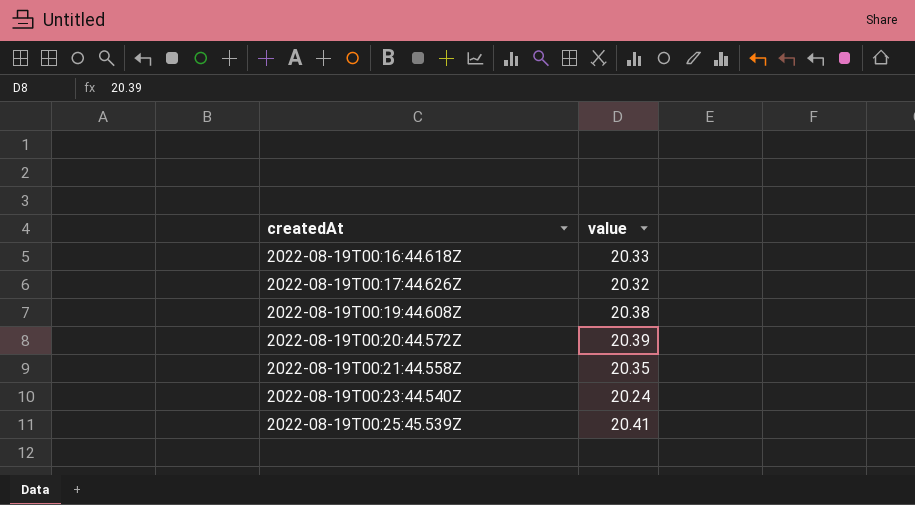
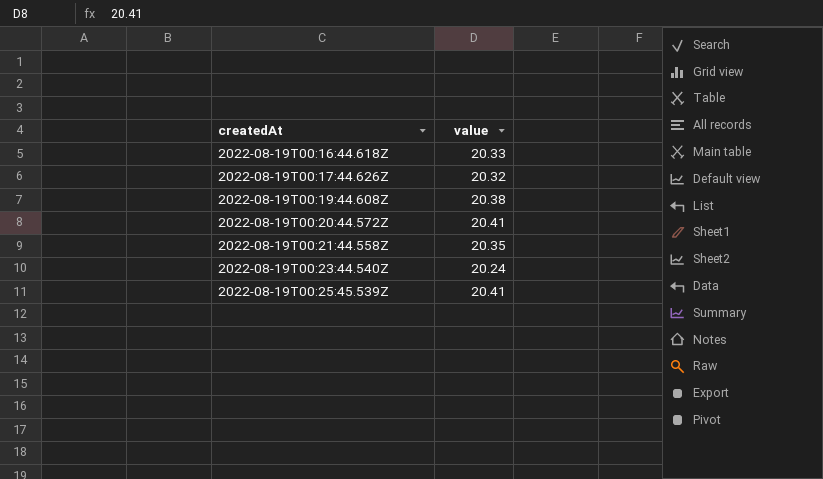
2022-08-19T00:20:44.572Z | value: 20.39 -> 20.41

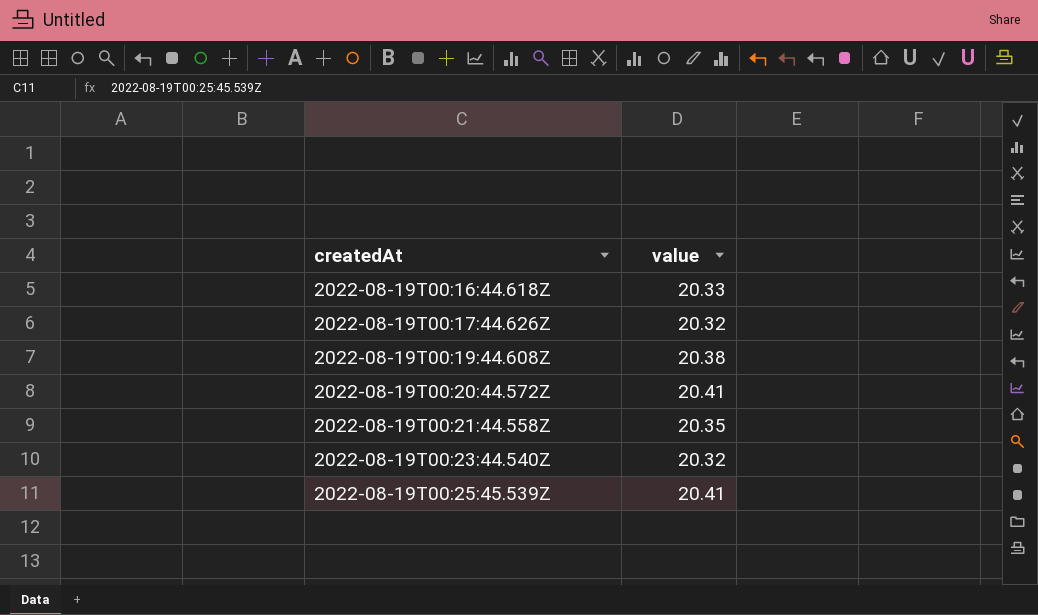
2022-08-19T00:23:44.540Z | value: 20.24 -> 20.32

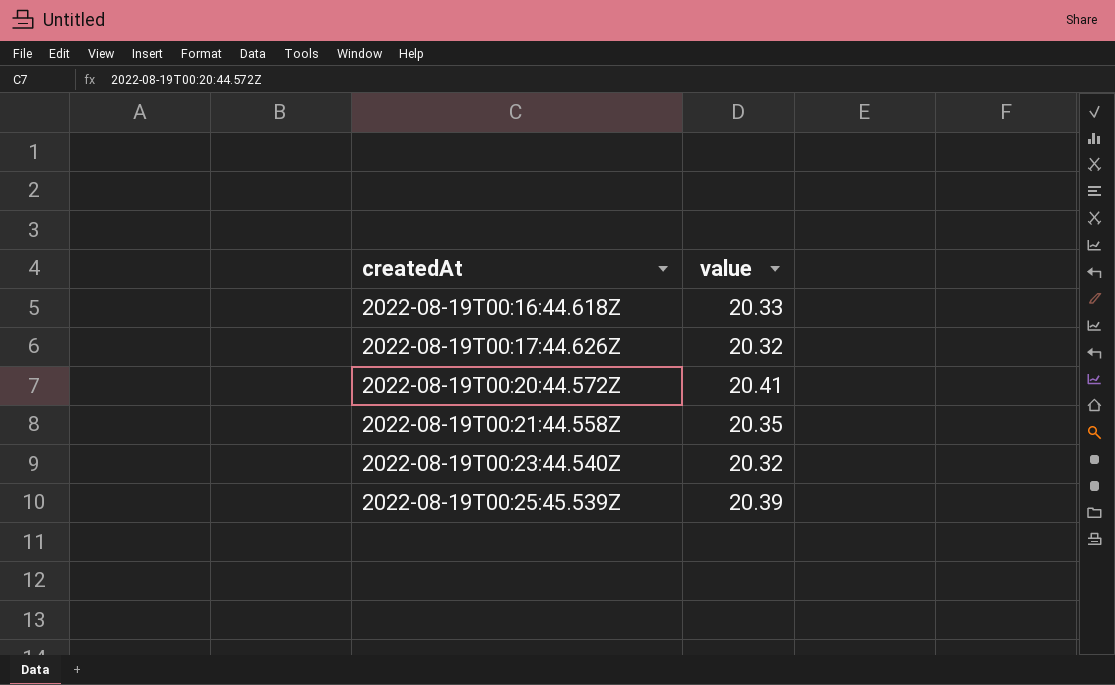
row 2022-08-19T00:19:44.608Z: 20.38 -> none
2022-08-19T00:25:45.539Z | value: 20.41 -> 20.39

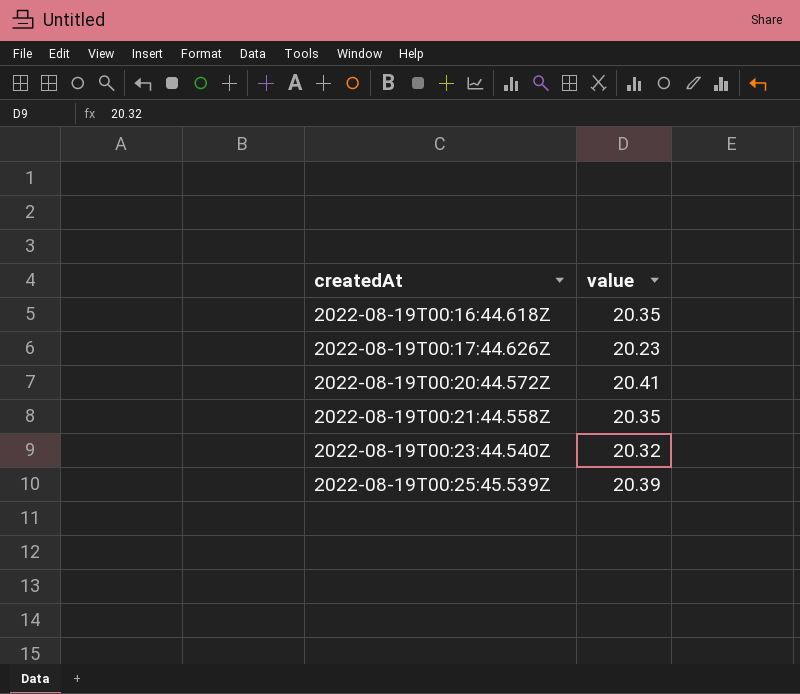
2022-08-19T00:16:44.618Z | value: 20.33 -> 20.35
2022-08-19T00:17:44.626Z | value: 20.32 -> 20.23

